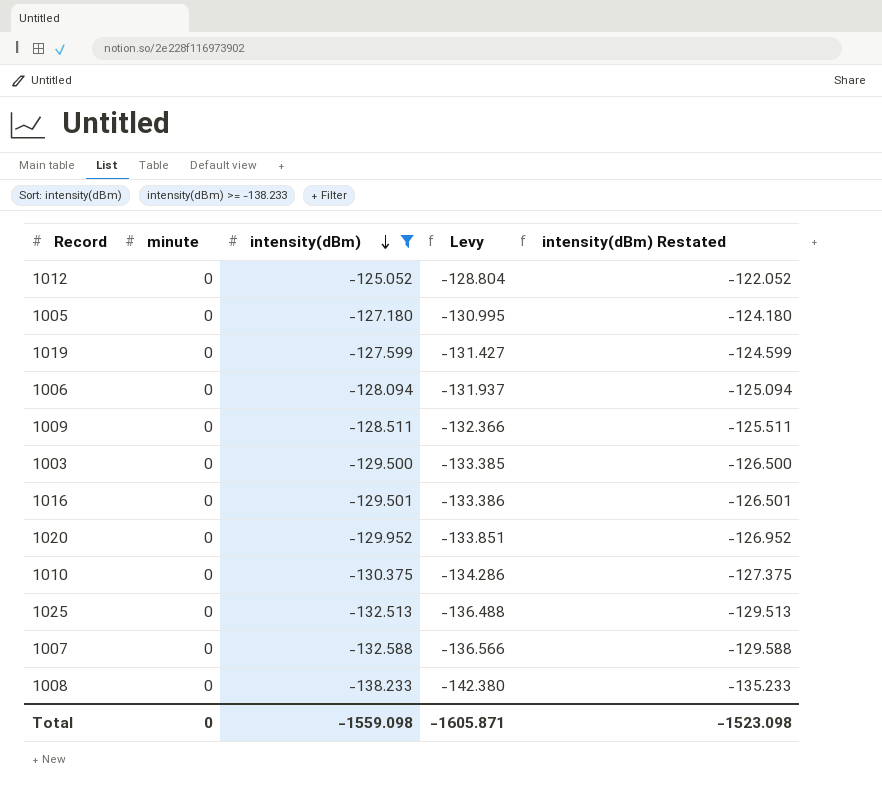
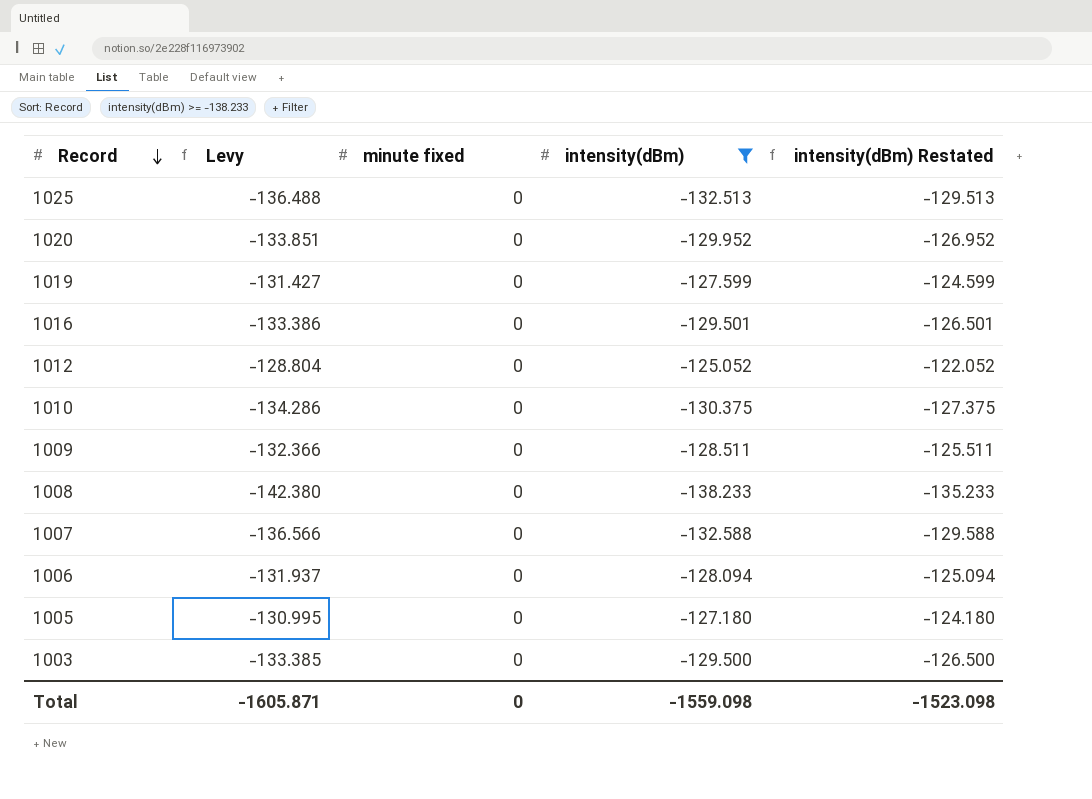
row order: intensity(dBm) descending -> Record descending
column Levy | position: 4 -> 2
column name: minute -> minute fixed

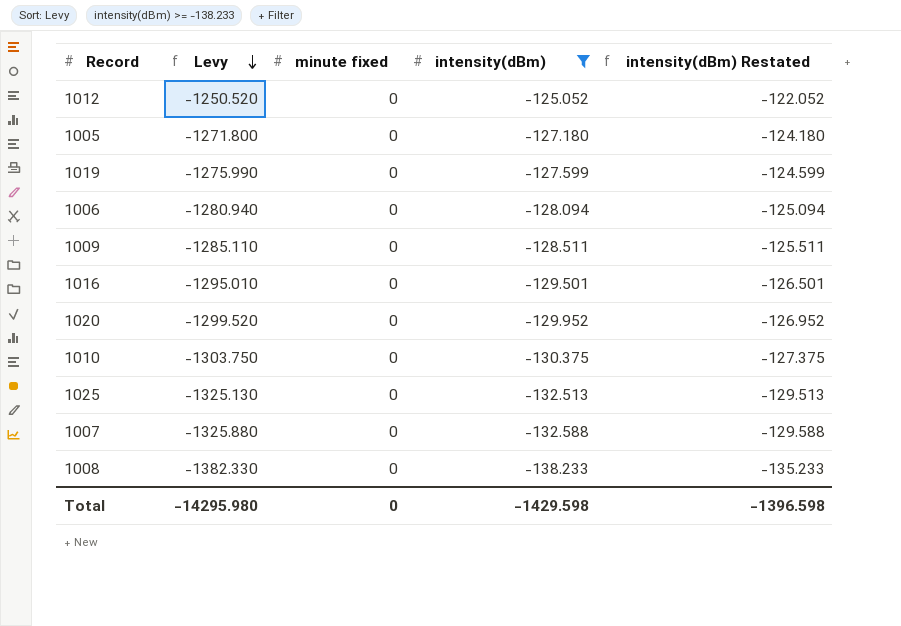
row order: Record descending -> Levy descending
column Levy | formula: [intensity(dBm)] * 1.03 -> [intensity(dBm)] * 10
row 1003: -133.385 | 0 | -129.500 | -126.500 -> none
Total | Levy: -1605.871 -> -14295.980
Total | intensity(dBm): -1559.098 -> -1429.598
Total | intensity(dBm) Restated: -1523.098 -> -1396.598

